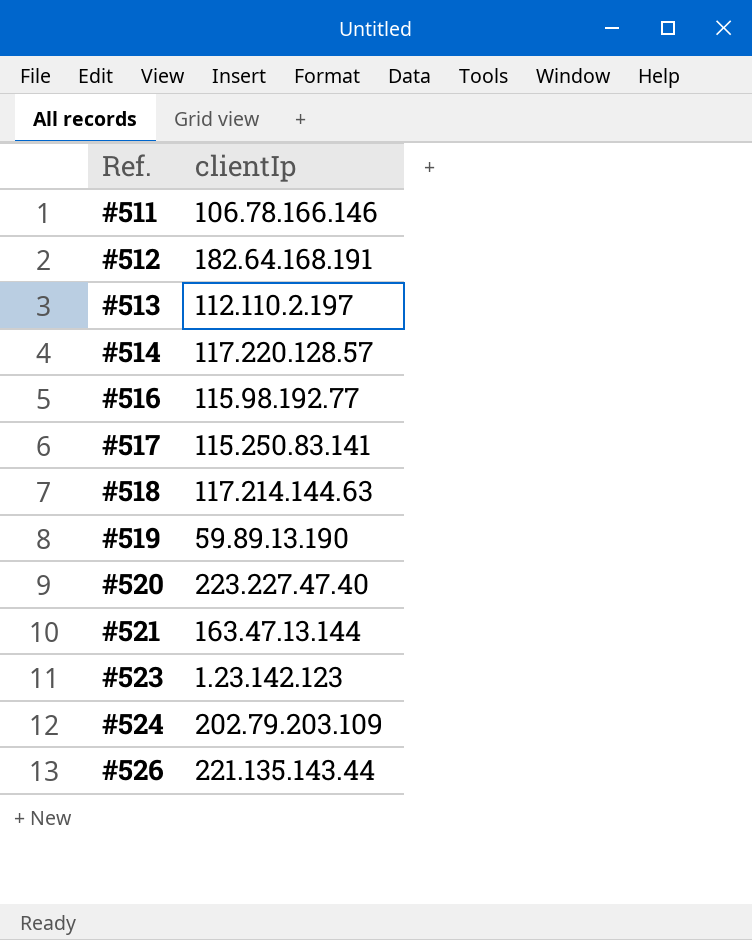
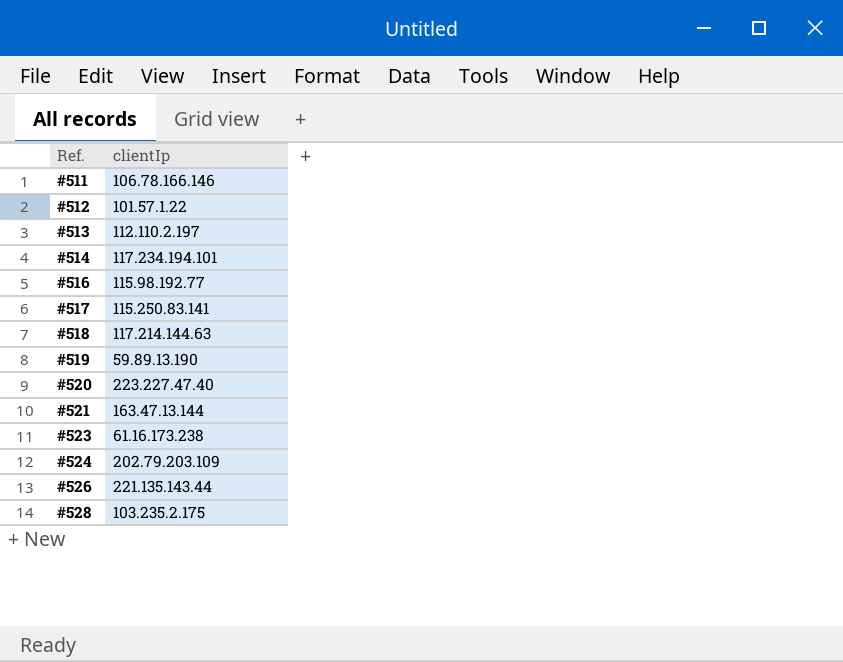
#512 | clientIp: 182.64.168.191 -> 101.57.1.22
#514 | clientIp: 117.220.128.57 -> 117.234.194.101
#523 | clientIp: 1.23.142.123 -> 61.16.173.238
row #528: none -> 103.235.2.175

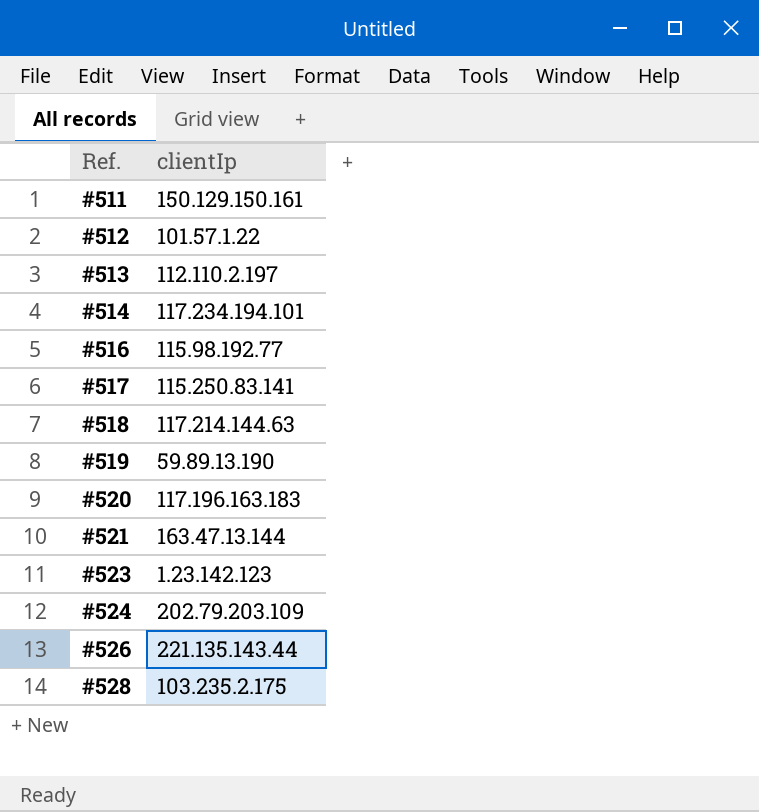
#511 | clientIp: 106.78.166.146 -> 150.129.150.161
#520 | clientIp: 223.227.47.40 -> 117.196.163.183
#523 | clientIp: 61.16.173.238 -> 1.23.142.123

